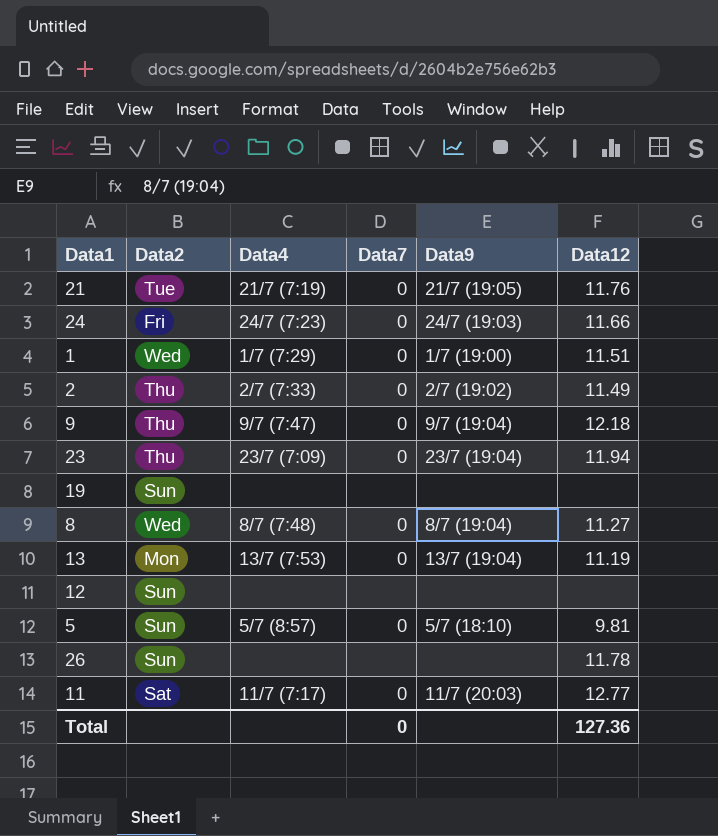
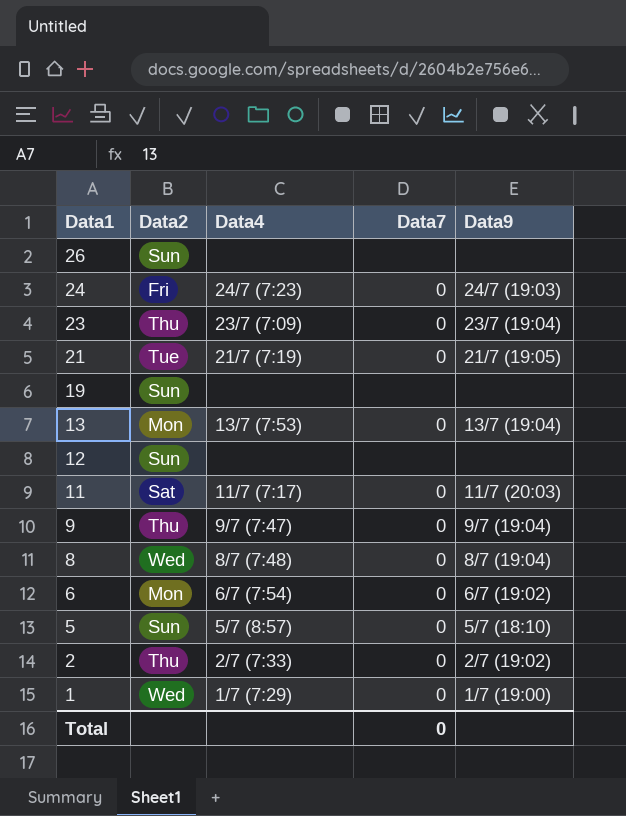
row order: none -> Data1 descending
column Data12 | position: 6 -> none
row 6: none -> Mon | 6/7 (7:54) | 0 | 6/7 (19:02)

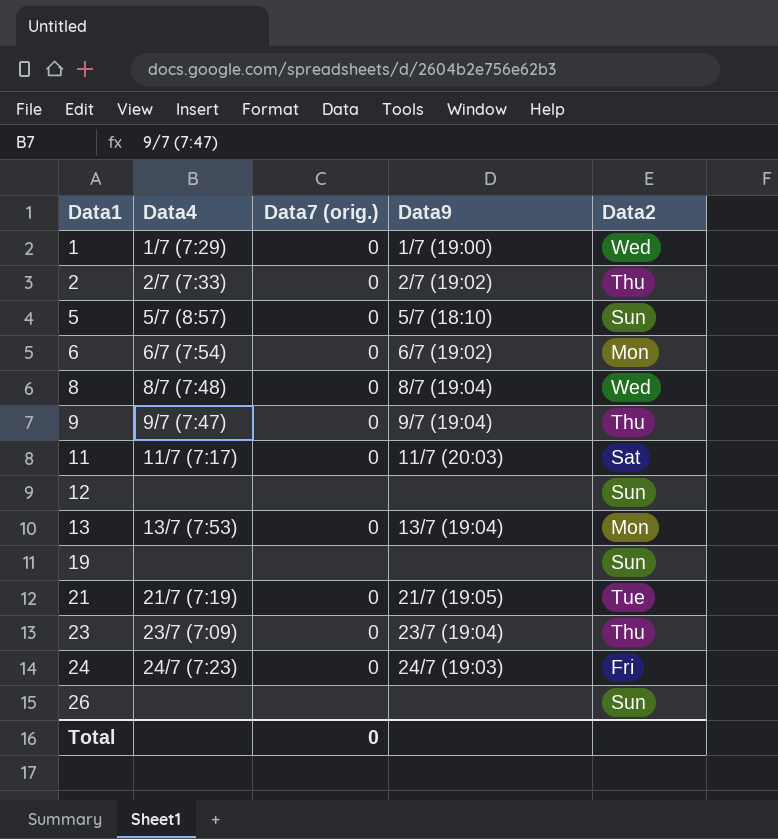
row order: Data1 descending -> Data1 ascending
column name: Data7 -> Data7 (orig.)
column Data2 | position: 2 -> 5

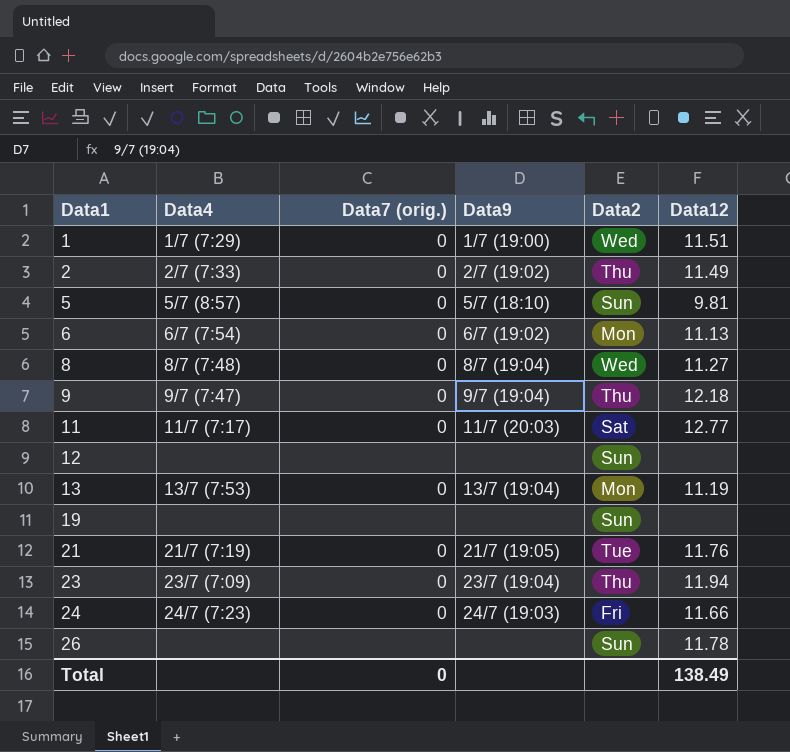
column Data12 | position: none -> 6

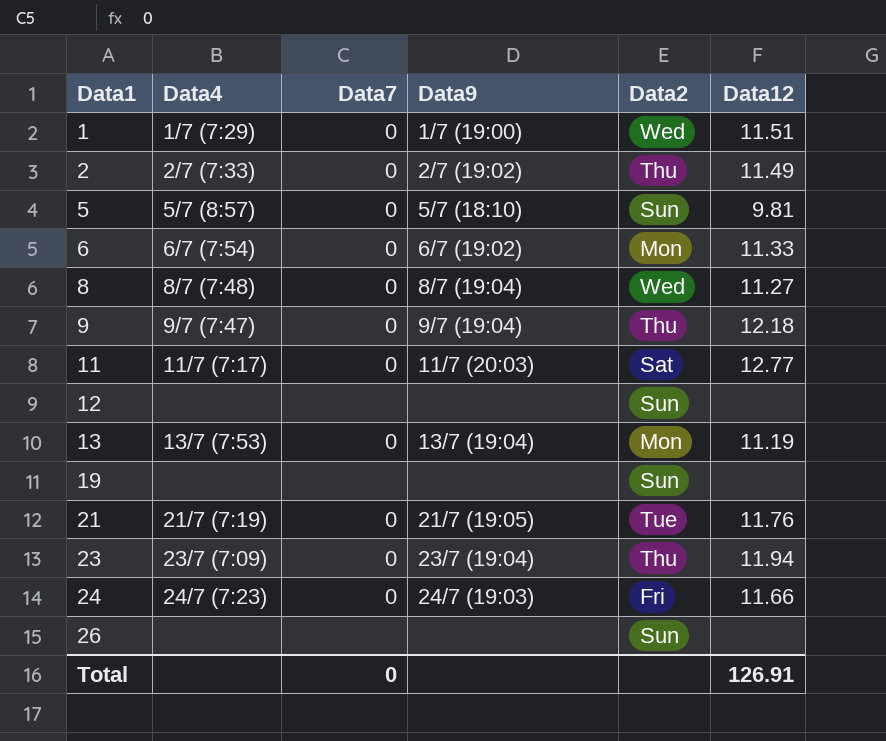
column name: Data7 (orig.) -> Data7
6 | Data12: 11.13 -> 11.33
26 | Data12: 11.78 -> none
Total | Data12: 138.49 -> 126.91

